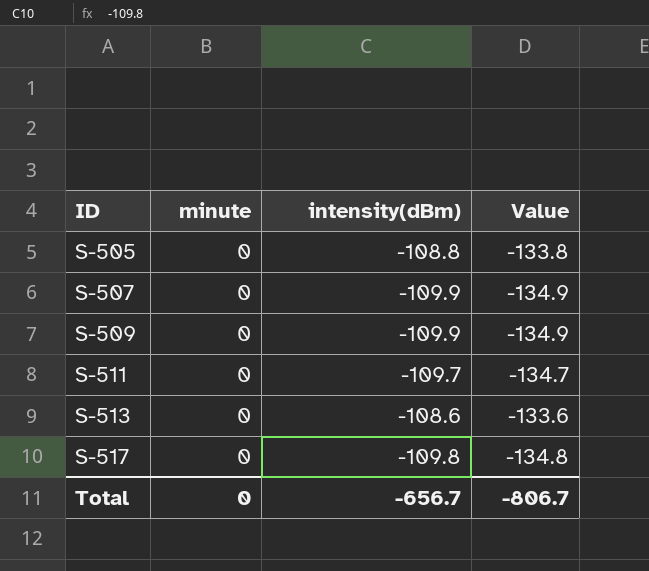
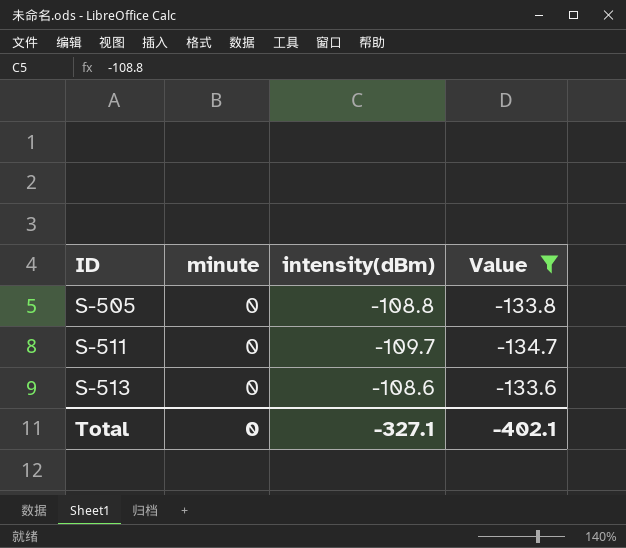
filter: none -> Value >= -134.7
Total | intensity(dBm): -656.7 -> -327.1
Total | Value: -806.7 -> -402.1

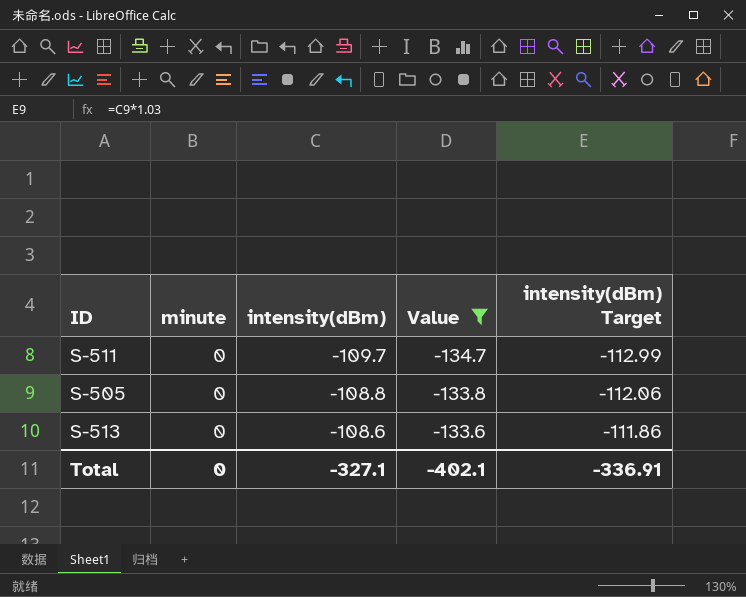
row order: ID ascending -> intensity(dBm) ascending
column intensity(dBm) Target | formula: none -> [intensity(dBm)] * 1.03

